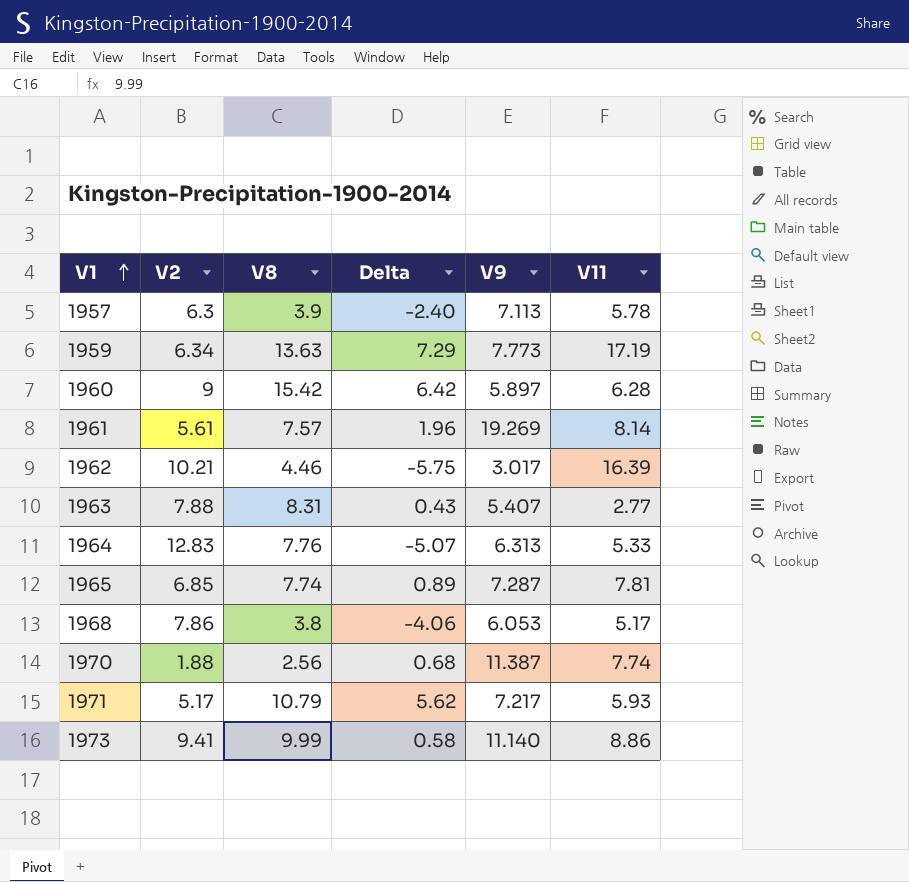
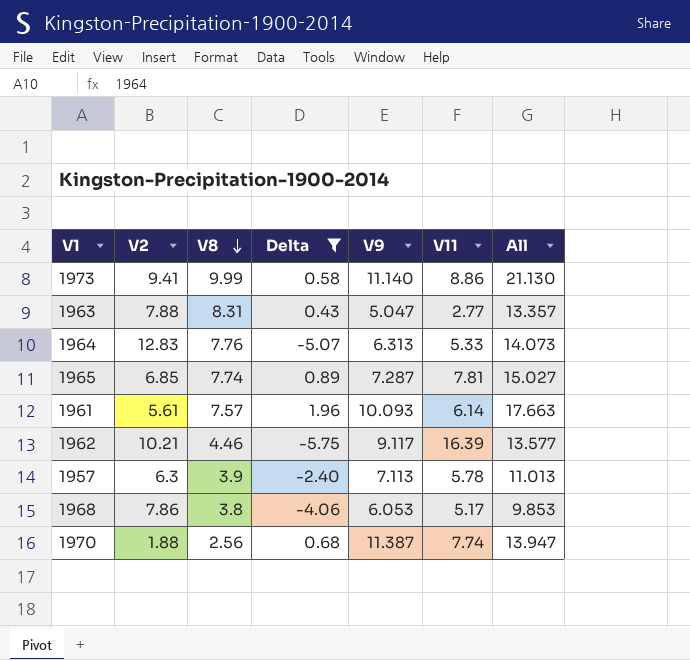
filter: none -> Delta <= 1.96
row order: V1 ascending -> V8 descending
column All | formula: none -> [V8] + [V9]
1963 | V9: 5.407 -> 5.047
1961 | V9: 19.269 -> 10.093
1961 | V11: 8.14 -> 6.14
1962 | V9: 3.017 -> 9.117

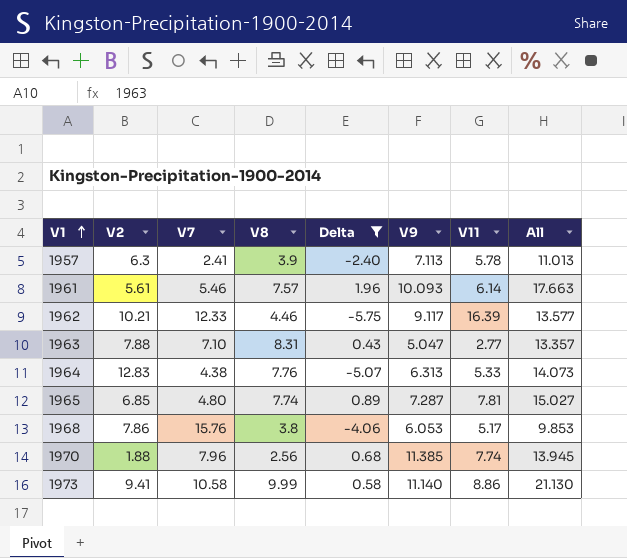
row order: V8 descending -> V1 ascending
column V7 | position: none -> 3
1970 | V9: 11.387 -> 11.385
1970 | All: 13.947 -> 13.945

